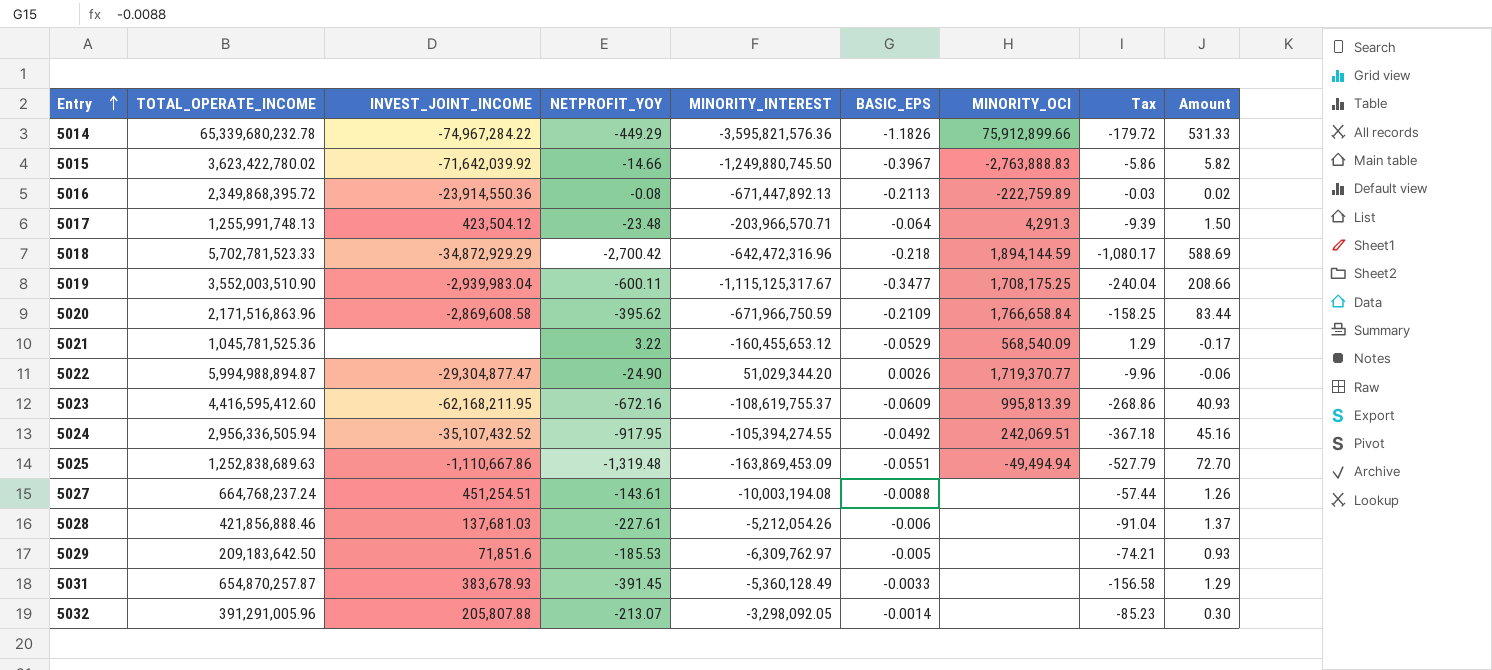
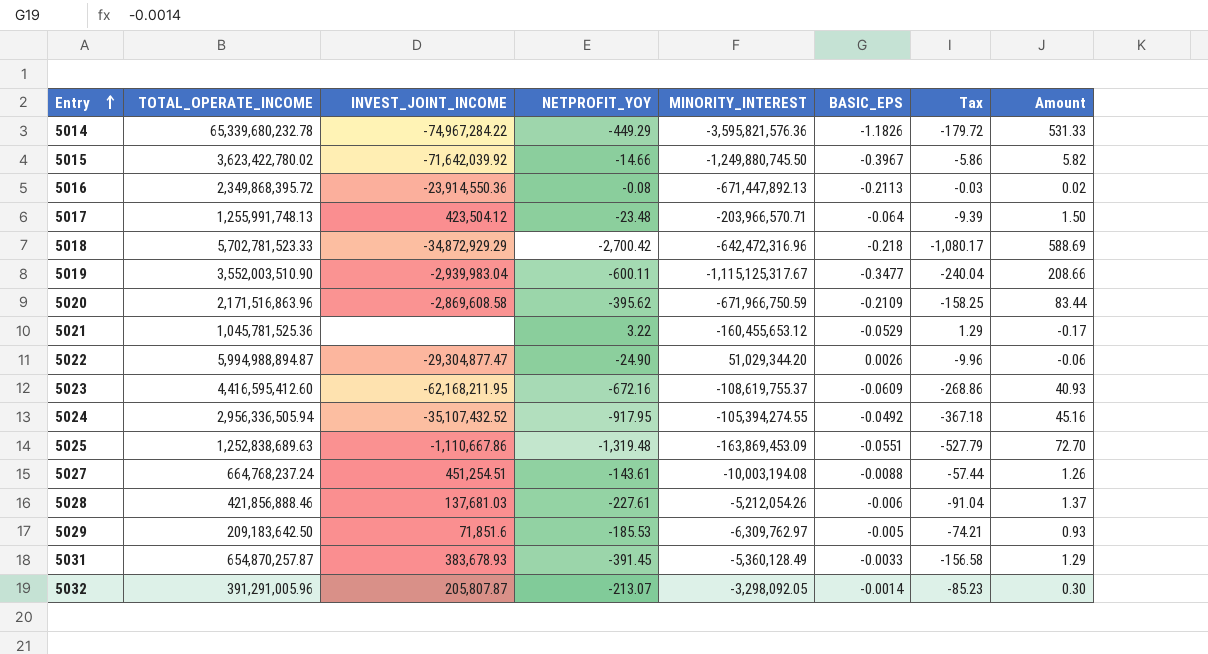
column MINORITY_OCI | position: 7 -> none
5032 | INVEST_JOINT_INCOME: 205,807.88 -> 205,807.87

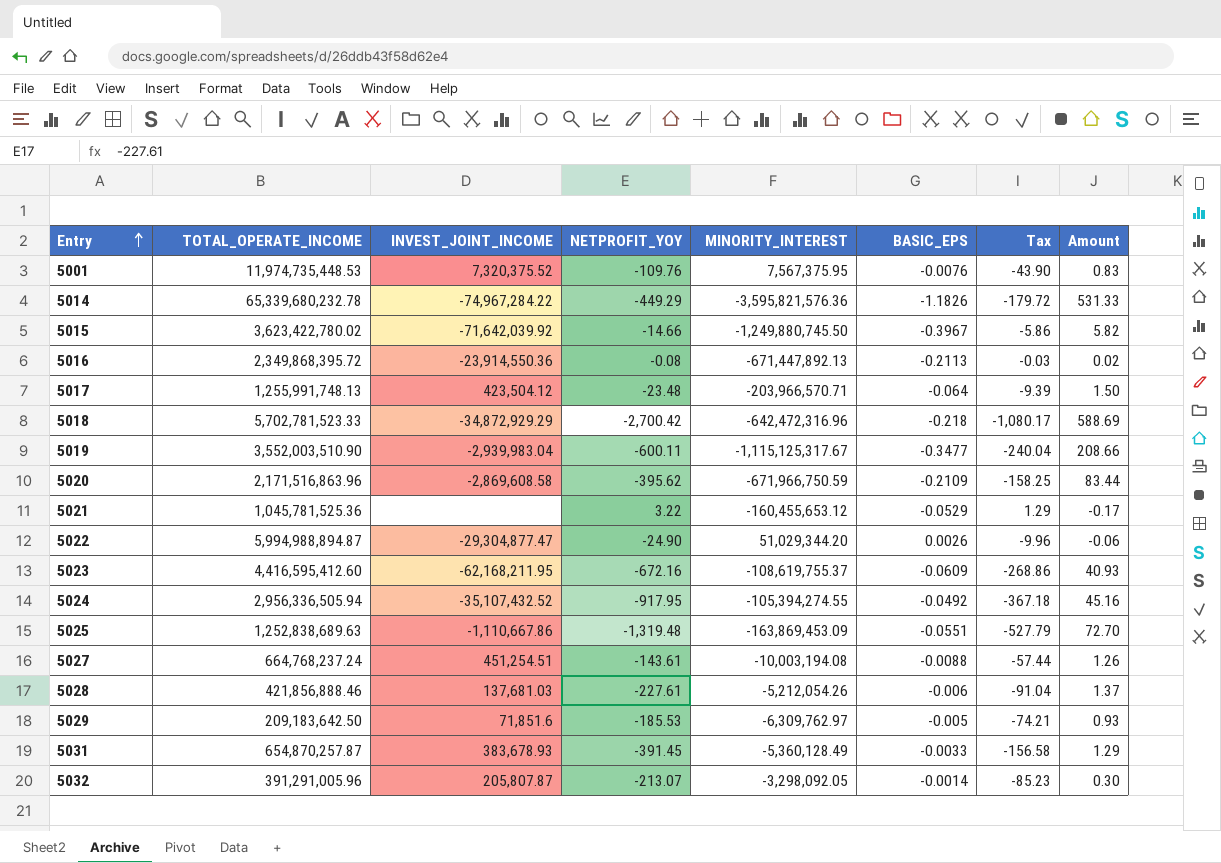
row 5001: none -> 11,974,735,448.53 | 7,320,375.52 | -109.76 | 7,567,375.95 | -0.0076 | -43.90 | 0.83

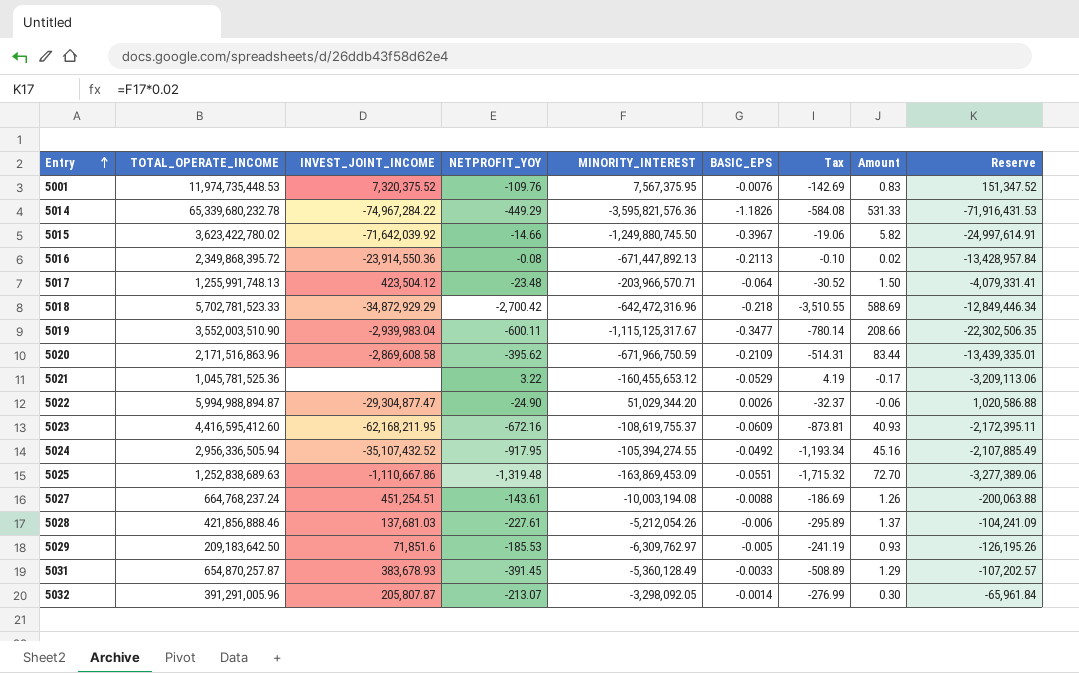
column Tax | formula: [NETPROFIT_YOY] * 0.4 -> [NETPROFIT_YOY] * 1.3
column Reserve | formula: none -> [MINORITY_INTEREST] * 0.02

